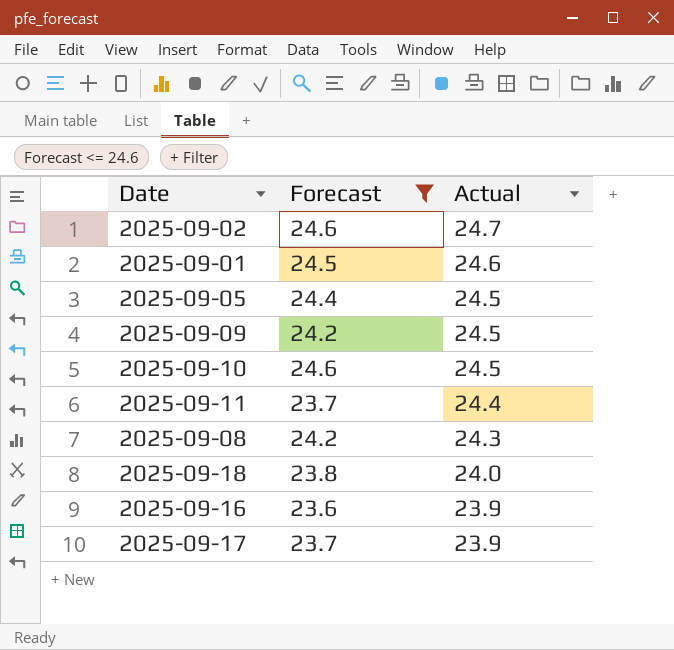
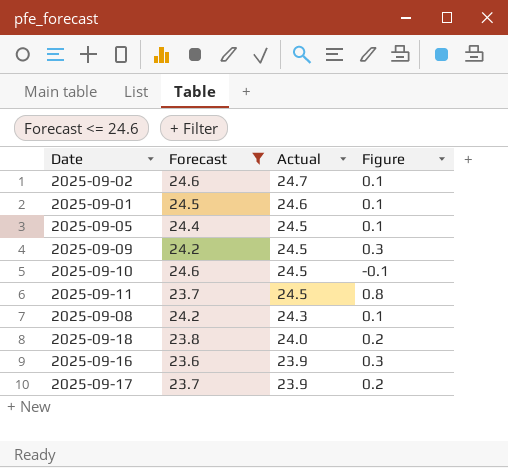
column Figure | formula: none -> [Actual] - [Forecast]
2025-09-11 | Actual: 24.4 -> 24.5

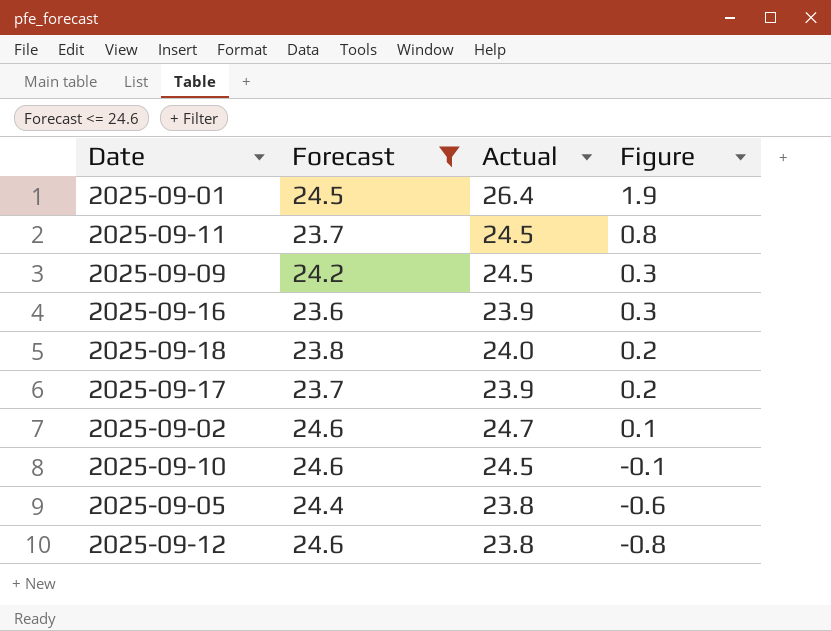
row order: Actual descending -> Figure descending
row 2025-09-08: 24.2 | 24.3 | 0.1 -> none
2025-09-01 | Actual: 24.6 -> 26.4
2025-09-01 | Figure: 0.1 -> 1.9
2025-09-05 | Actual: 24.5 -> 23.8
2025-09-05 | Figure: 0.1 -> -0.6
row 2025-09-12: none -> 24.6 | 23.8 | -0.8

